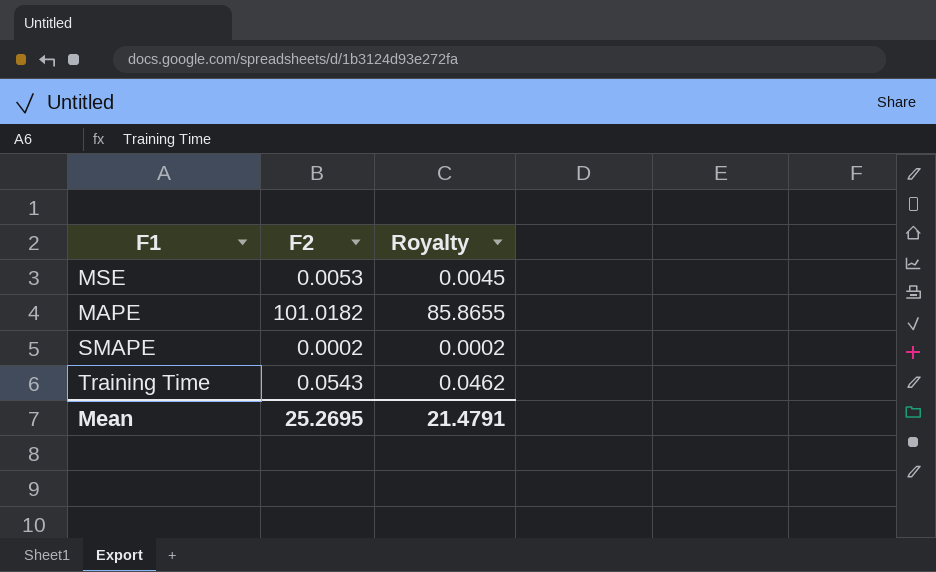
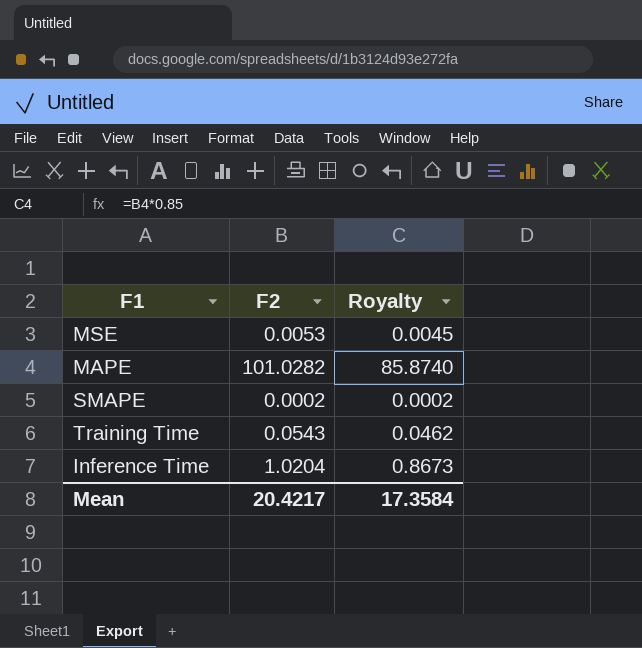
MAPE | F2: 101.0182 -> 101.0282
MAPE | Royalty: 85.8655 -> 85.8740
row Inference Time: none -> 1.0204 | 0.8673
Mean | F2: 25.2695 -> 20.4217
Mean | Royalty: 21.4791 -> 17.3584

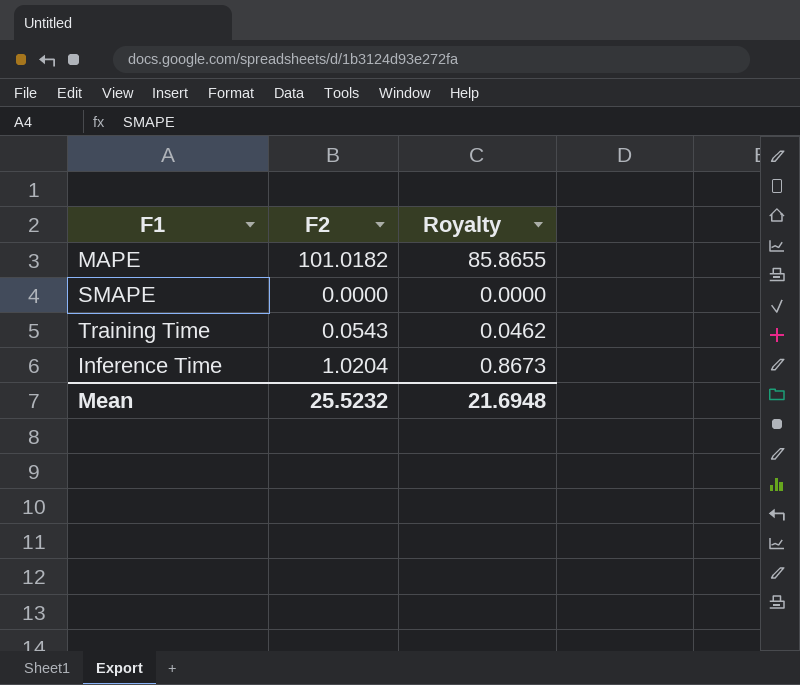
row MSE: 0.0053 | 0.0045 -> none
MAPE | F2: 101.0282 -> 101.0182
MAPE | Royalty: 85.8740 -> 85.8655
SMAPE | F2: 0.0002 -> 0.0000
SMAPE | Royalty: 0.0002 -> 0.0000
Mean | F2: 20.4217 -> 25.5232
Mean | Royalty: 17.3584 -> 21.6948

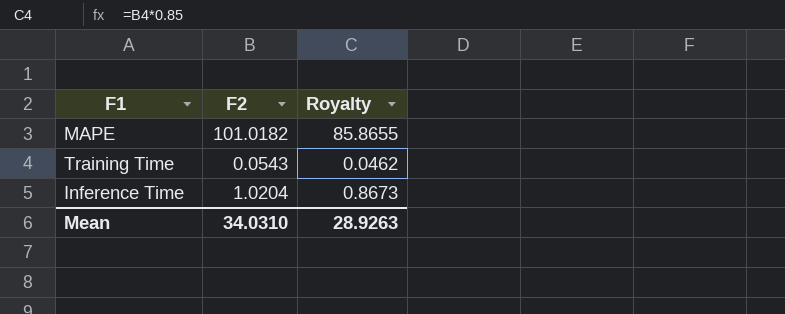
row SMAPE: 0.0000 | 0.0000 -> none
Mean | F2: 25.5232 -> 34.0310
Mean | Royalty: 21.6948 -> 28.9263

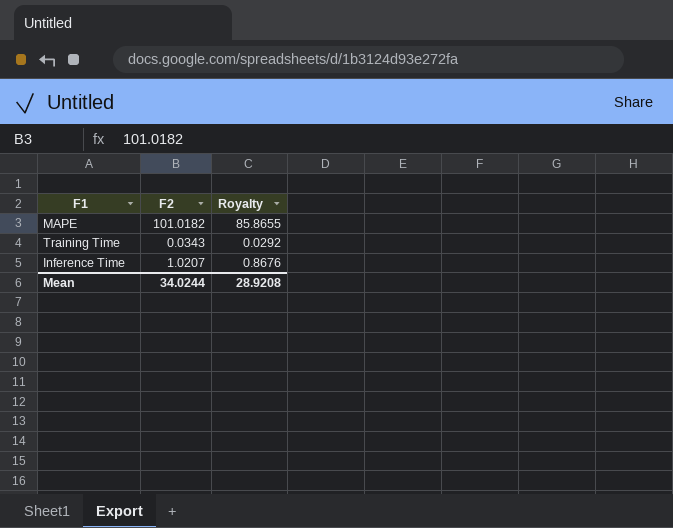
Training Time | F2: 0.0543 -> 0.0343
Training Time | Royalty: 0.0462 -> 0.0292
Inference Time | F2: 1.0204 -> 1.0207
Inference Time | Royalty: 0.8673 -> 0.8676
Mean | F2: 34.0310 -> 34.0244
Mean | Royalty: 28.9263 -> 28.9208

